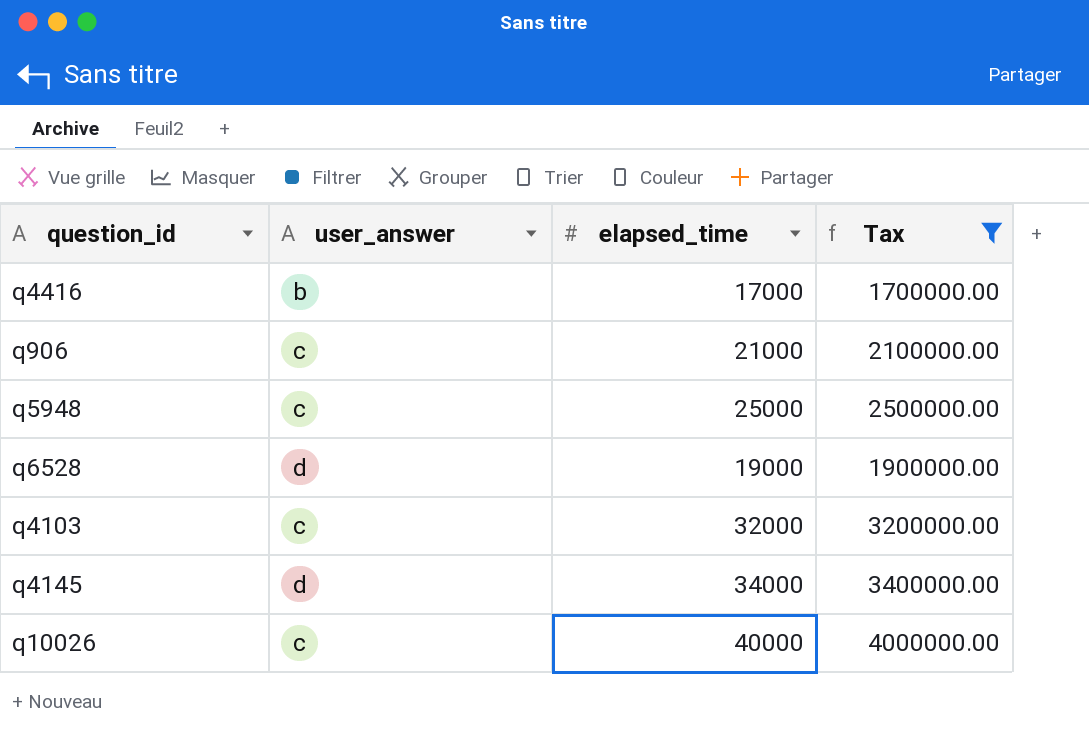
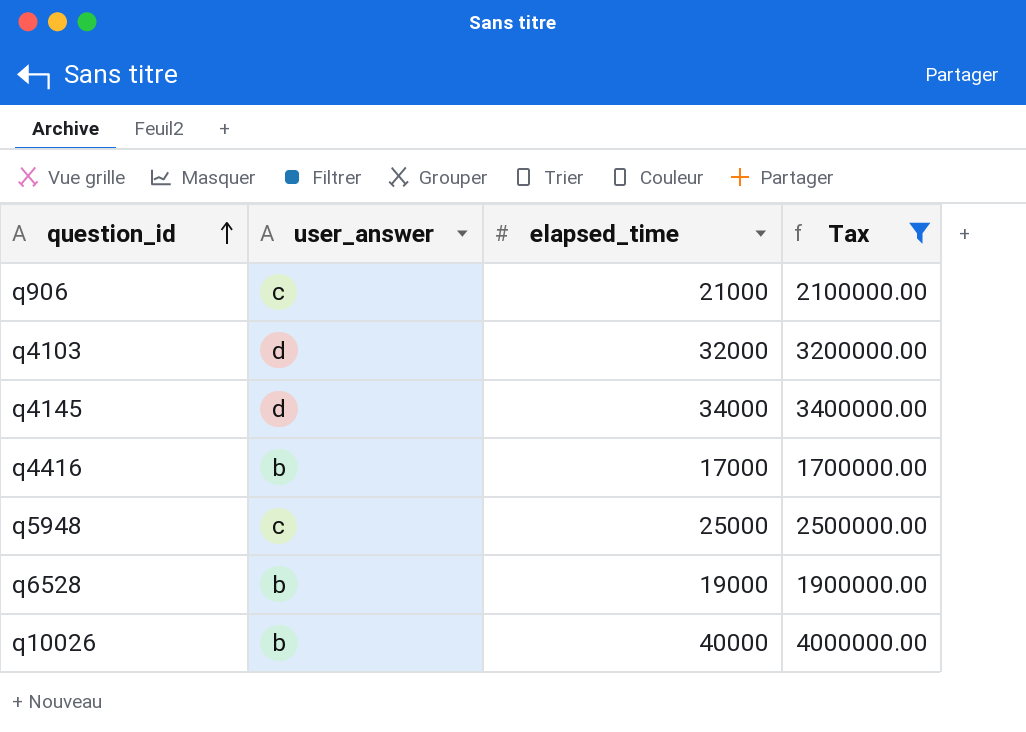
row order: none -> question_id ascending
q4103 | user_answer: c -> d
q6528 | user_answer: d -> b
q10026 | user_answer: c -> b

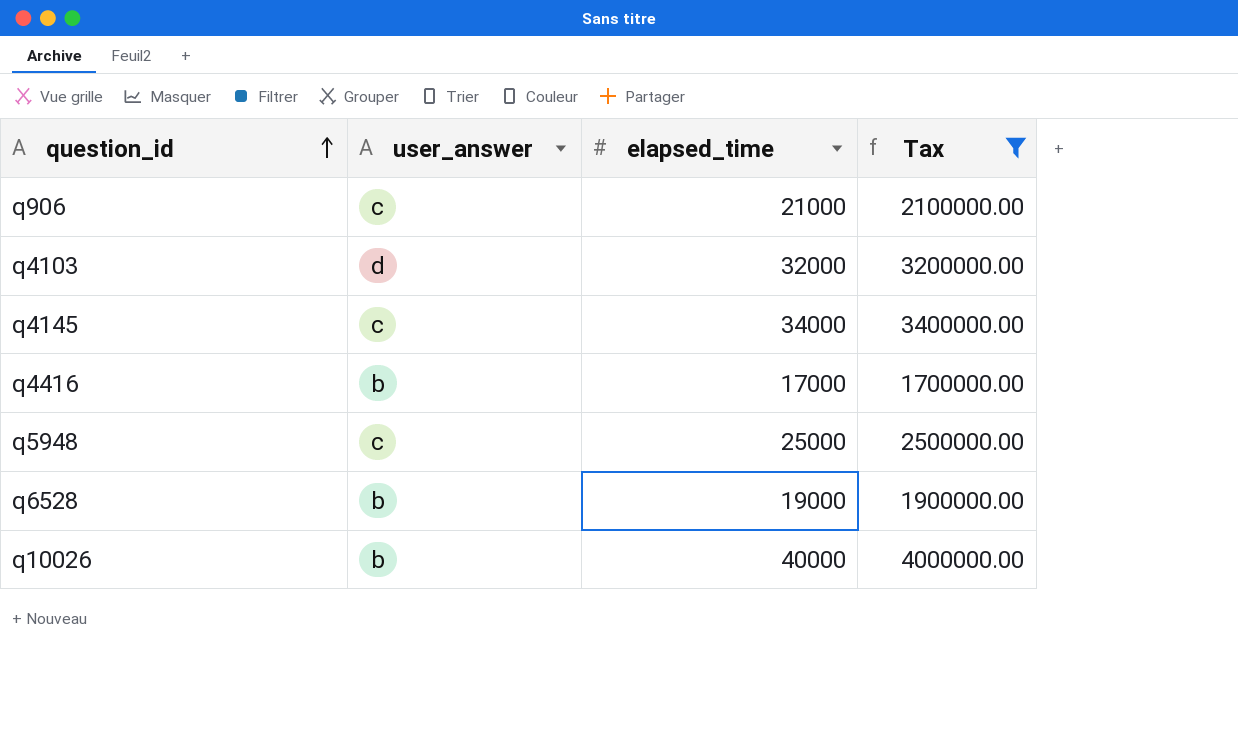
q4145 | user_answer: d -> c

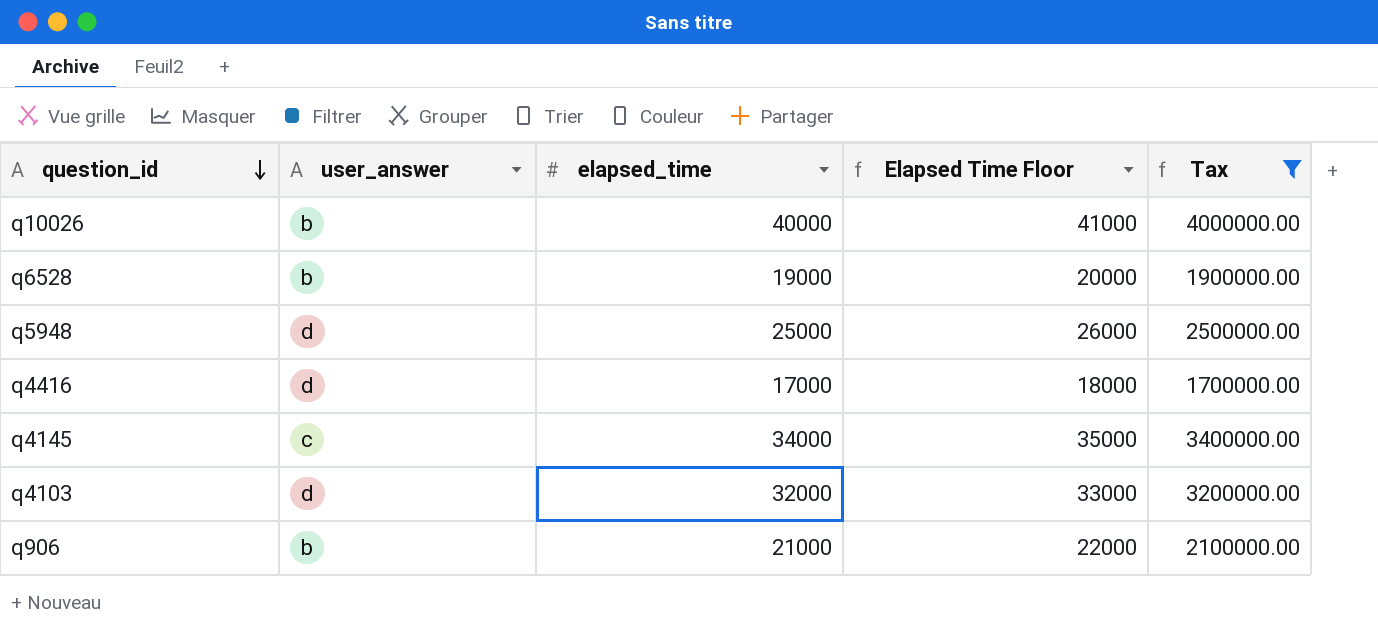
row order: question_id ascending -> question_id descending
column Elapsed Time Floor | formula: none -> [elapsed_time] + 1000
q5948 | user_answer: c -> d
q4416 | user_answer: b -> d
q906 | user_answer: c -> b

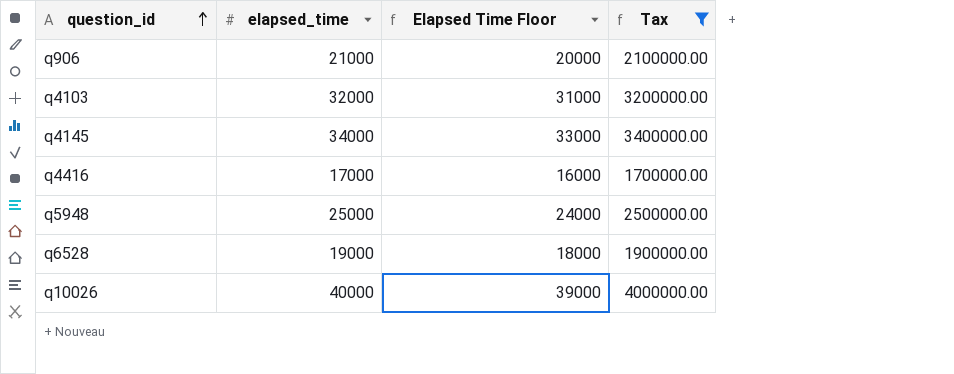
row order: question_id descending -> question_id ascending
column user_answer | position: 2 -> none
column Elapsed Time Floor | formula: [elapsed_time] + 1000 -> [elapsed_time] - 1000

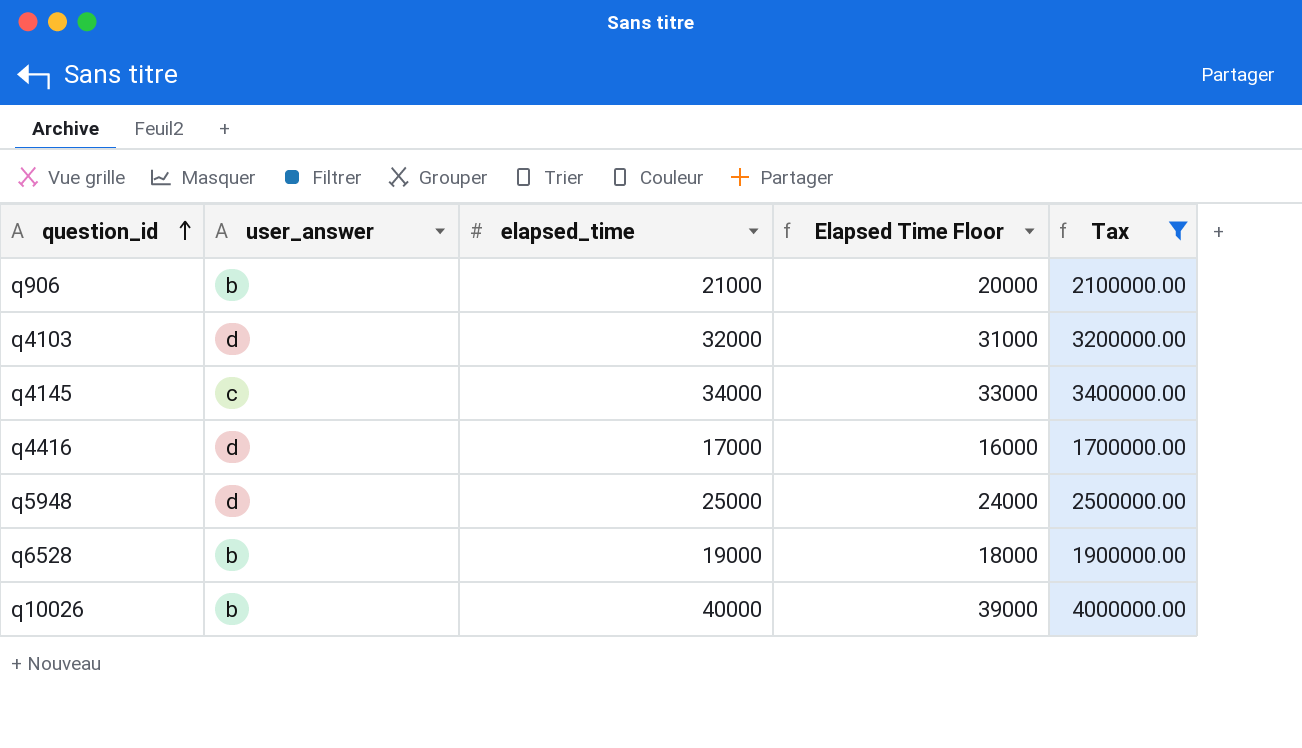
column user_answer | position: none -> 2

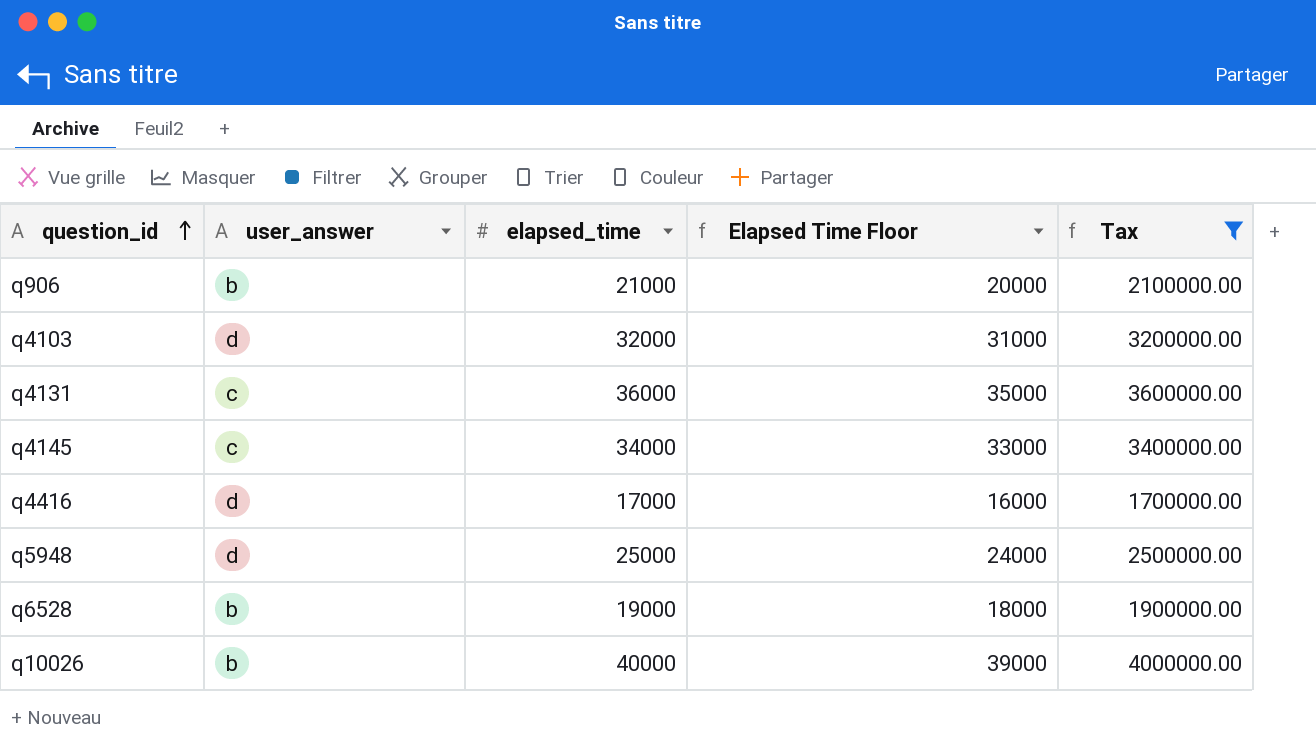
row q4131: none -> c | 36000 | 35000 | 3600000.00

